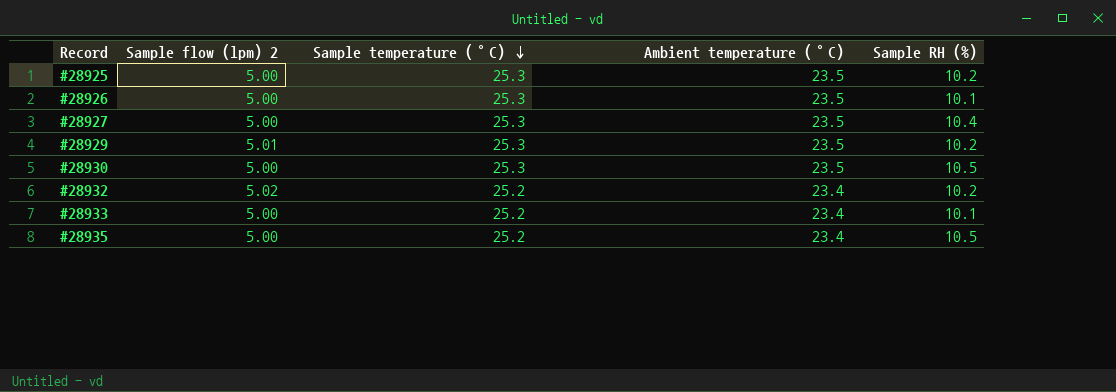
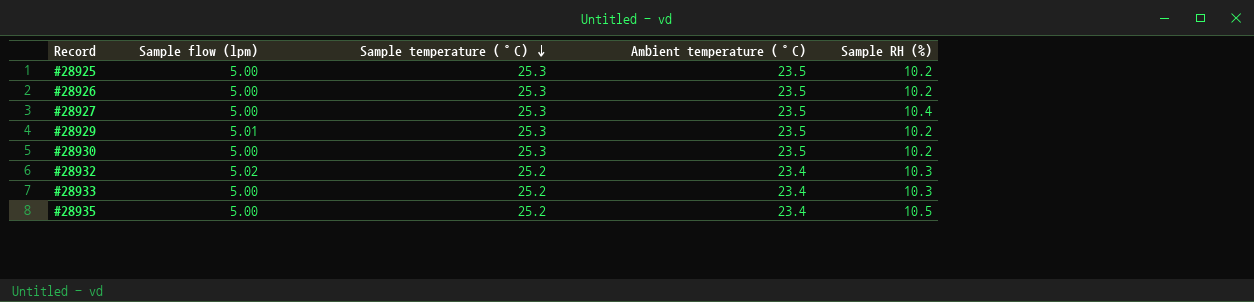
column name: Sample flow (lpm) 2 -> Sample flow (lpm)
#28926 | Sample RH (%): 10.1 -> 10.2
#28930 | Sample RH (%): 10.5 -> 10.2
#28932 | Sample RH (%): 10.2 -> 10.3
#28933 | Sample RH (%): 10.1 -> 10.3

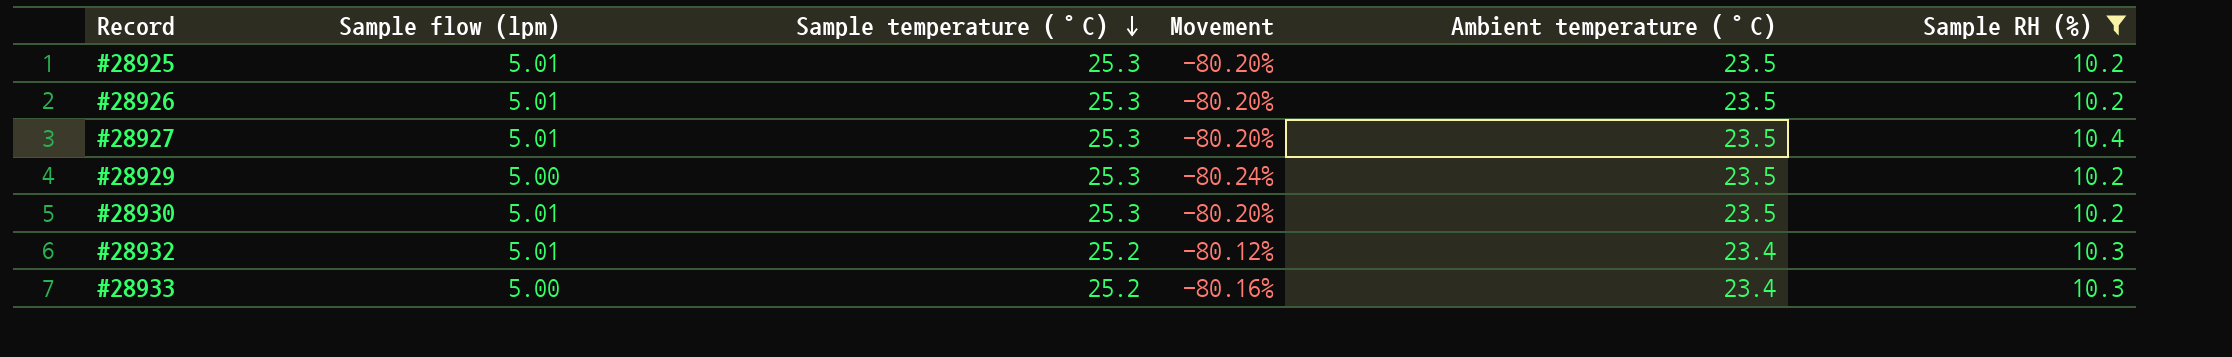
filter: none -> Sample RH (%) != 10.5
column Movement | formula: none -> ([Sample flow (lpm)] - [Sample temperature (°C)]) / [Sample temperature (°C)]
#28925 | Sample flow (lpm): 5.00 -> 5.01
#28926 | Sample flow (lpm): 5.00 -> 5.01
#28927 | Sample flow (lpm): 5.00 -> 5.01
#28929 | Sample flow (lpm): 5.01 -> 5.00
#28930 | Sample flow (lpm): 5.00 -> 5.01
#28932 | Sample flow (lpm): 5.02 -> 5.01

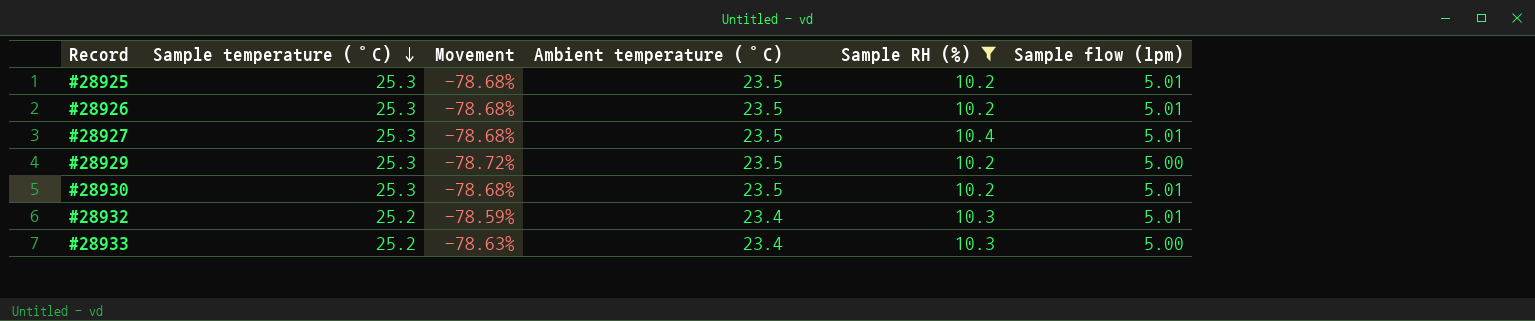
column Movement | formula: ([Sample flow (lpm)] - [Sample temperature (°C)]) / [Sample temperature (°C)] -> ([Sample flow (lpm)] - [Ambient temperature (°C)]) / [Ambient temperature (°C)]
column Sample flow (lpm) | position: 2 -> 6

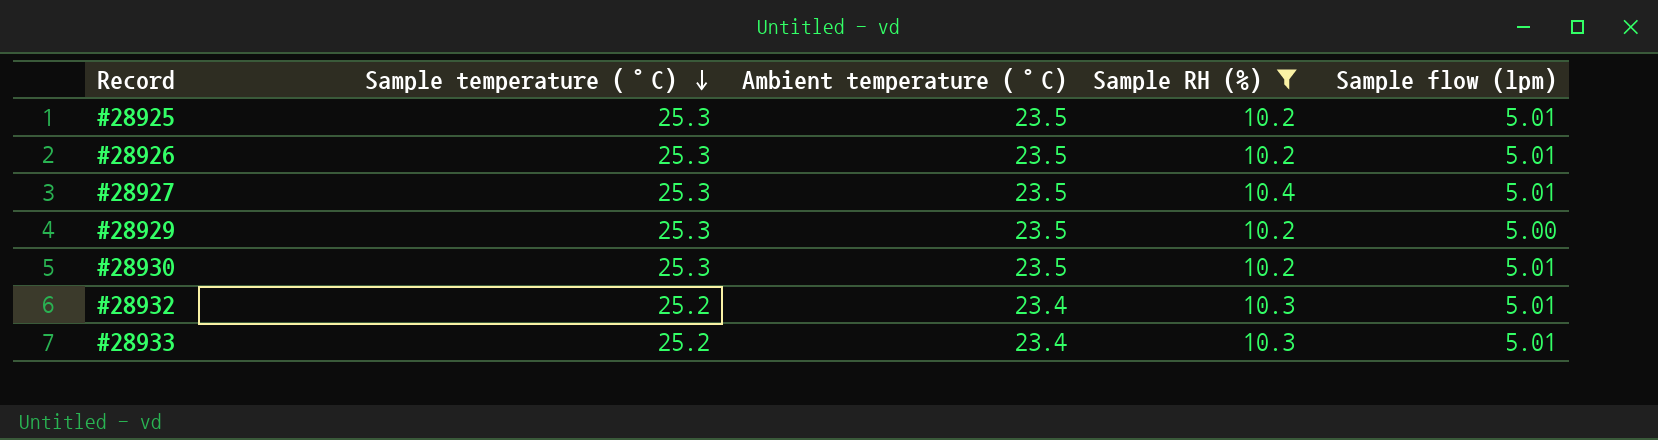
column Movement | formula: ([Sample flow (lpm)] - [Ambient temperature (°C)]) / [Ambient temperature (°C)] -> none
#28933 | Sample flow (lpm): 5.00 -> 5.01

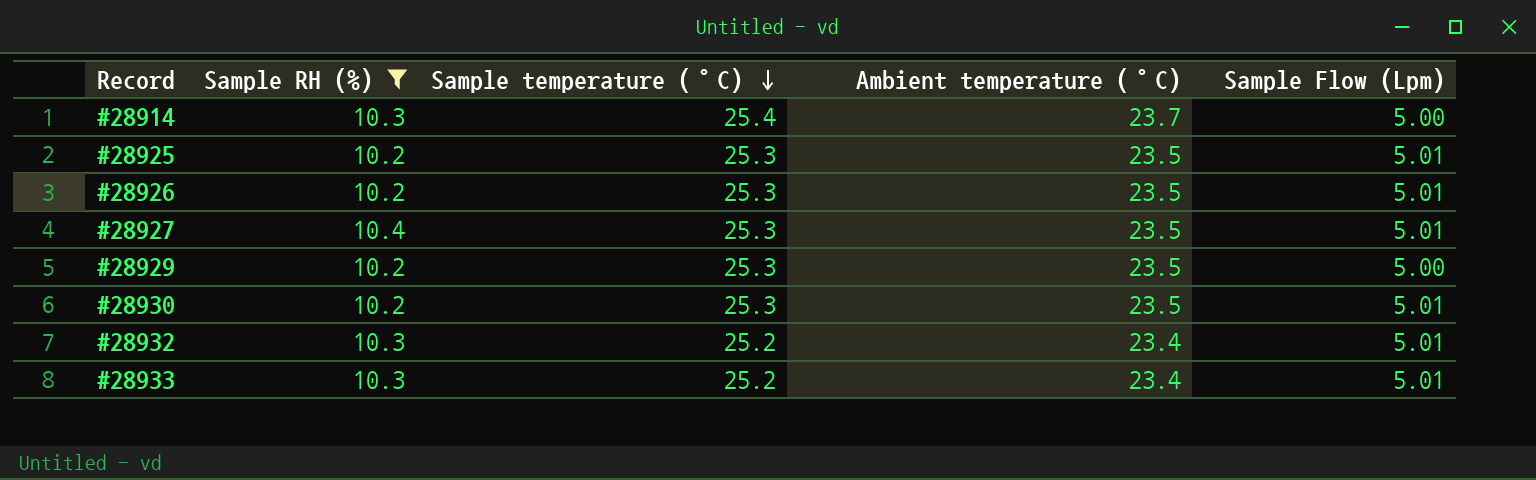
column Sample RH (%) | position: 4 -> 2
column name: Sample flow (lpm) -> Sample Flow (Lpm)
row #28914: none -> 10.3 | 25.4 | 23.7 | 5.00

